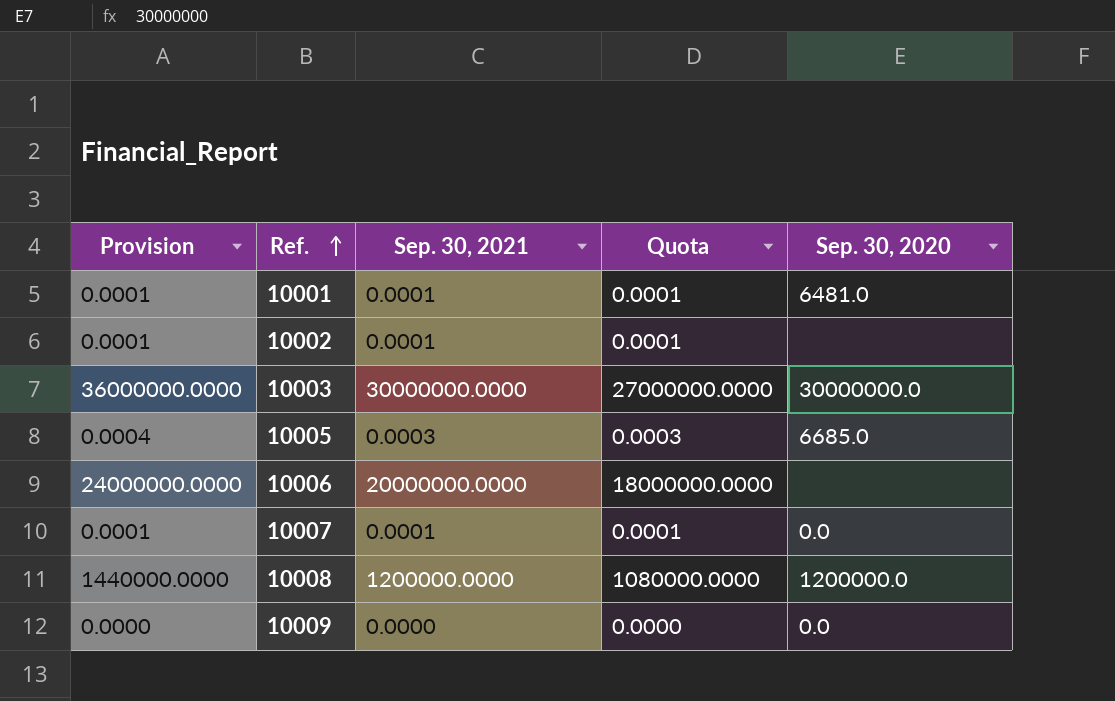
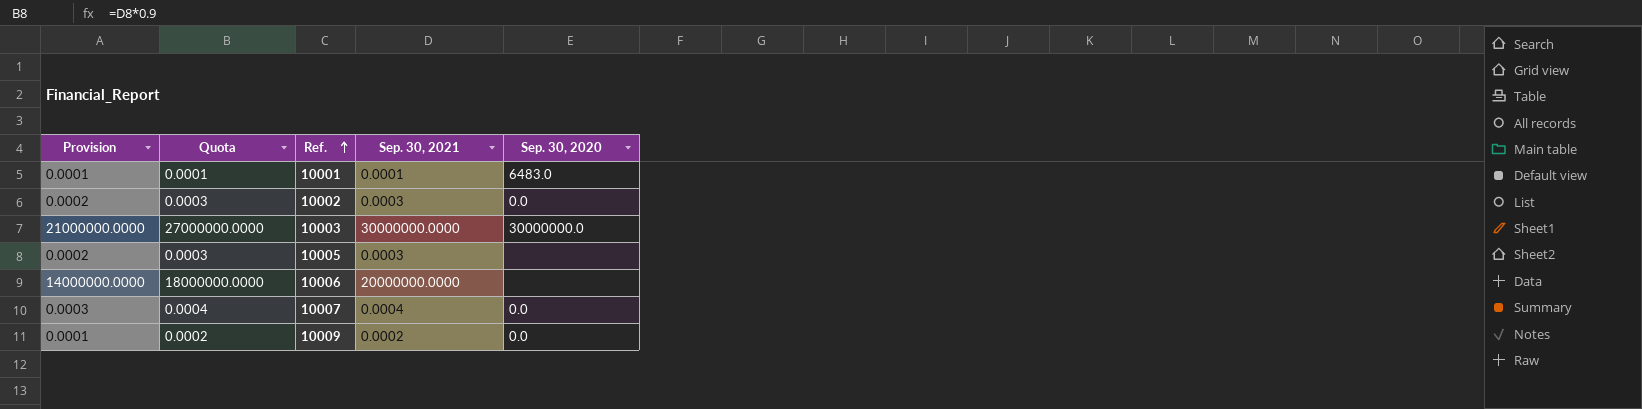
column Provision | formula: [Sep. 30, 2021] * 1.2 -> [Sep. 30, 2021] * 0.7
column Quota | position: 4 -> 2
row 10008: 1440000.0000 | 1200000.0000 | 1080000.0000 | 1200000.0 -> none
10001 | Sep. 30, 2020: 6481.0 -> 6483.0
10002 | Quota: 0.0001 -> 0.0003
10002 | Sep. 30, 2021: 0.0001 -> 0.0003
10002 | Sep. 30, 2020: none -> 0.0
10005 | Sep. 30, 2020: 6685.0 -> none
10007 | Quota: 0.0001 -> 0.0004
10007 | Sep. 30, 2021: 0.0001 -> 0.0004
10009 | Quota: 0.0000 -> 0.0002
10009 | Sep. 30, 2021: 0.0000 -> 0.0002

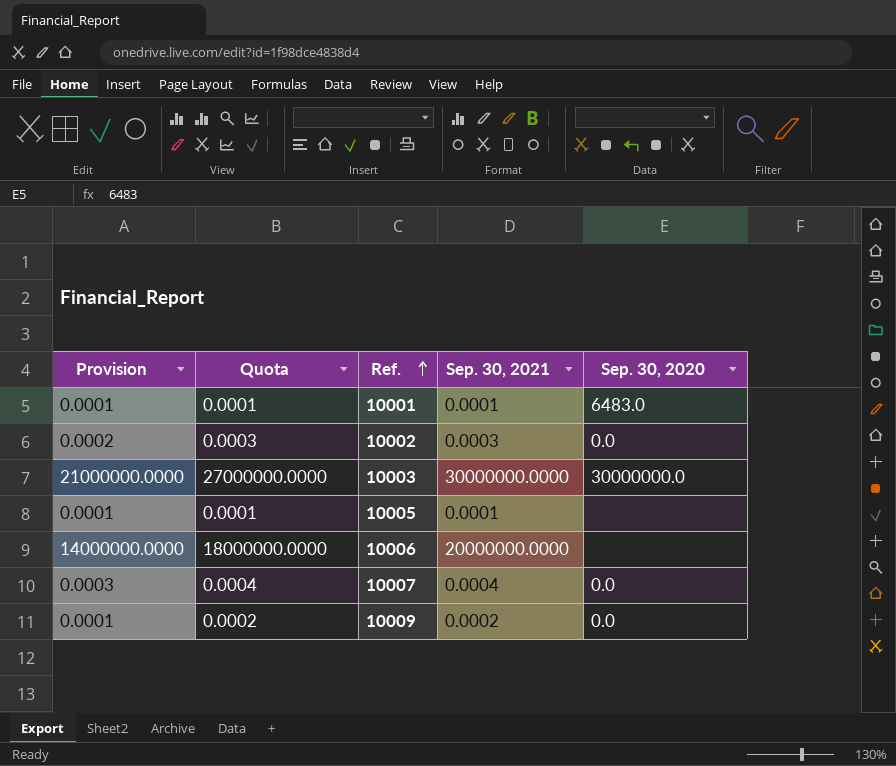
10005 | Provision: 0.0002 -> 0.0001
10005 | Quota: 0.0003 -> 0.0001
10005 | Sep. 30, 2021: 0.0003 -> 0.0001

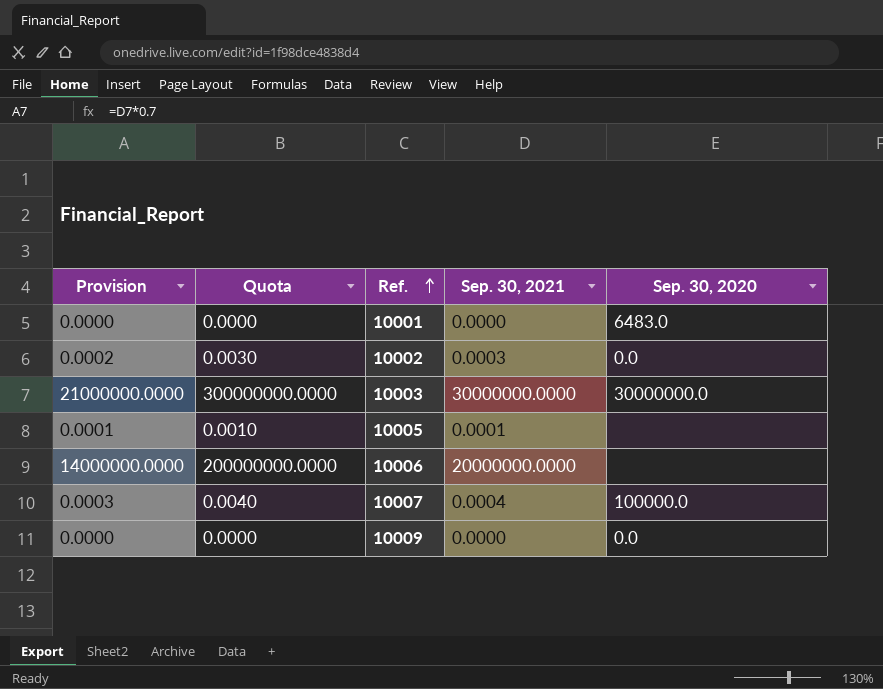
column Quota | formula: [Sep. 30, 2021] * 0.9 -> [Sep. 30, 2021] * 10
10001 | Provision: 0.0001 -> 0.0000
10001 | Sep. 30, 2021: 0.0001 -> 0.0000
10007 | Sep. 30, 2020: 0.0 -> 100000.0
10009 | Provision: 0.0001 -> 0.0000
10009 | Sep. 30, 2021: 0.0002 -> 0.0000

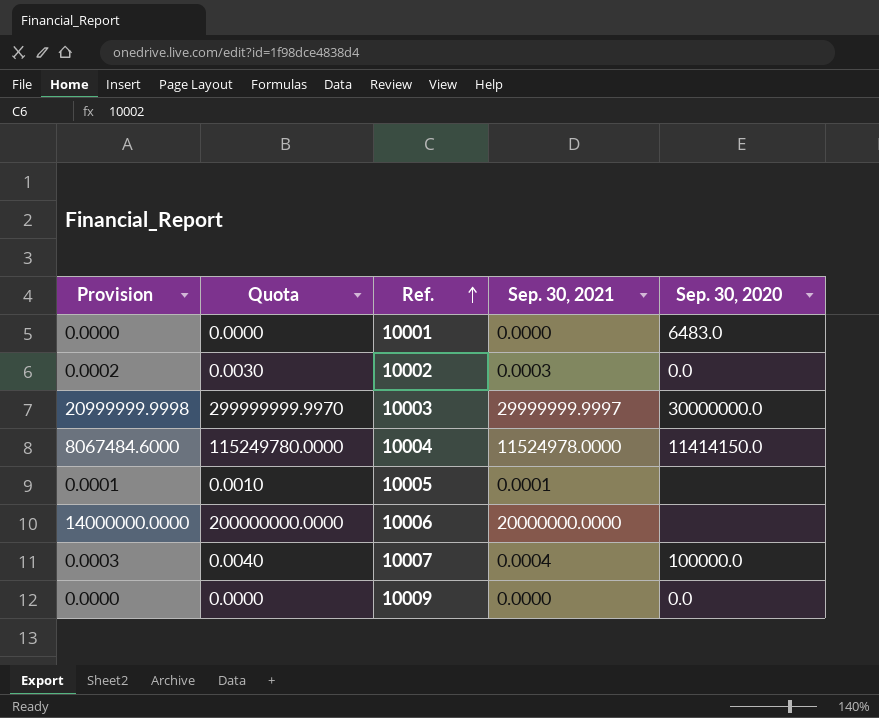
10003 | Provision: 21000000.0000 -> 20999999.9998
10003 | Quota: 300000000.0000 -> 299999999.9970
10003 | Sep. 30, 2021: 30000000.0000 -> 29999999.9997
row 10004: none -> 8067484.6000 | 115249780.0000 | 11524978.0000 | 11414150.0

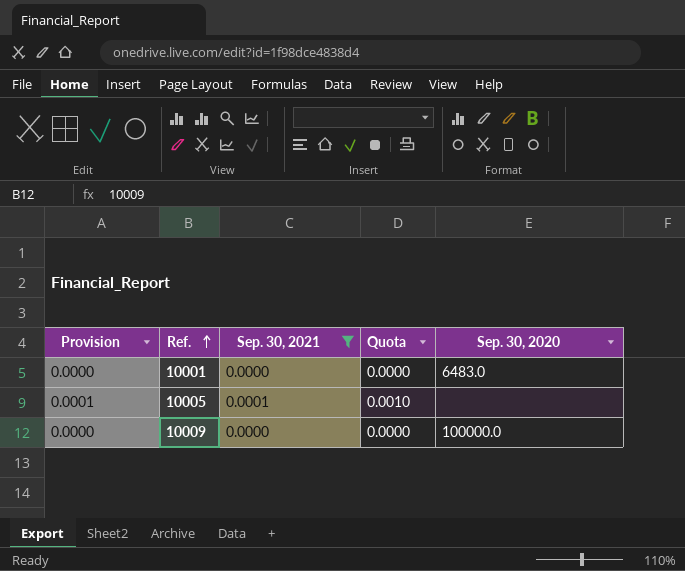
filter: none -> Sep. 30, 2021 <= 0.0001
column Quota | position: 2 -> 4
10009 | Sep. 30, 2020: 0.0 -> 100000.0

